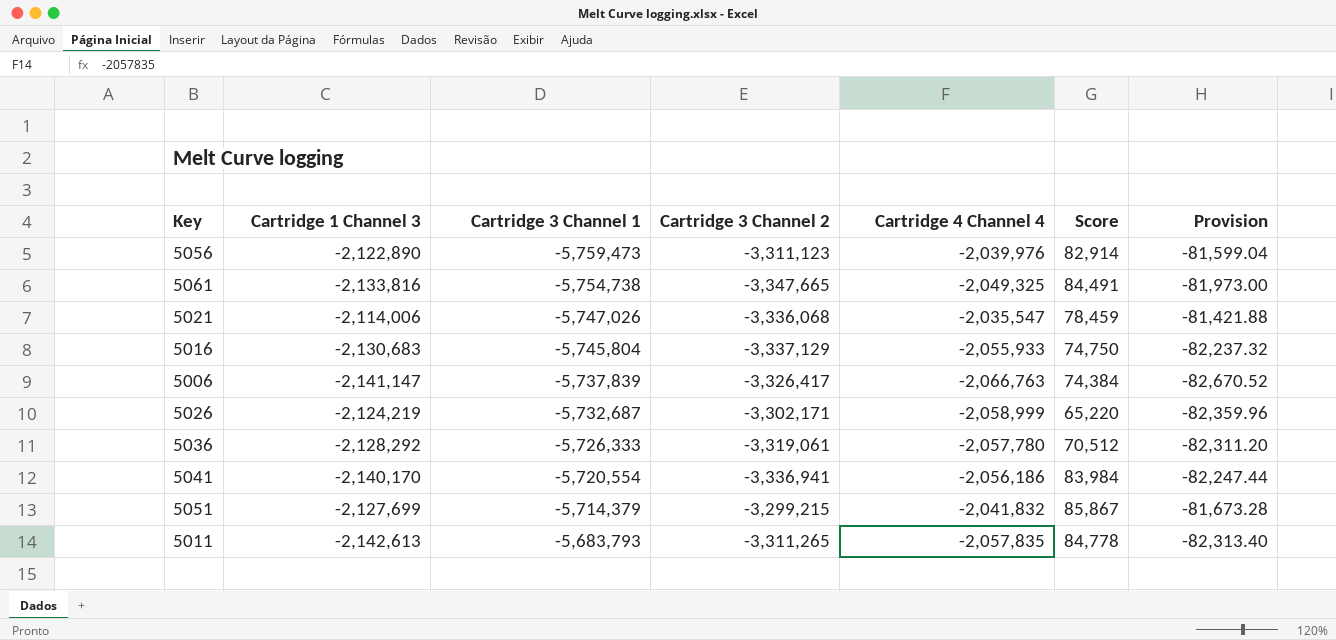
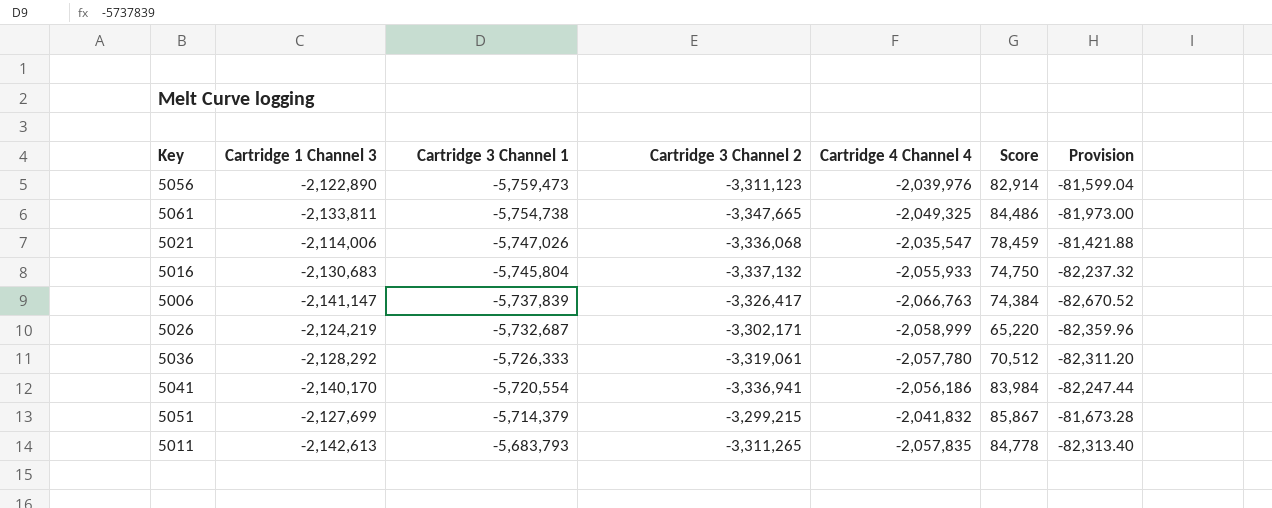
5061 | Cartridge 1 Channel 3: -2,133,816 -> -2,133,811
5061 | Score: 84,491 -> 84,486
5016 | Cartridge 3 Channel 2: -3,337,129 -> -3,337,132

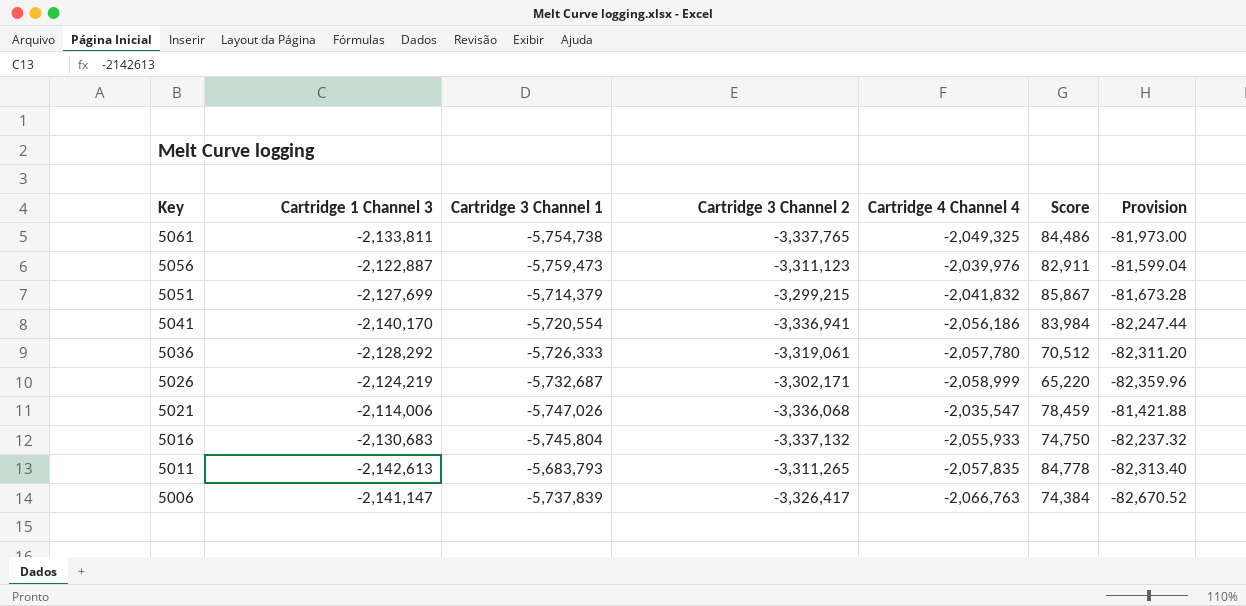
row order: Cartridge 3 Channel 1 ascending -> Key descending
5061 | Cartridge 3 Channel 2: -3,347,665 -> -3,337,765
5056 | Cartridge 1 Channel 3: -2,122,890 -> -2,122,887
5056 | Score: 82,914 -> 82,911

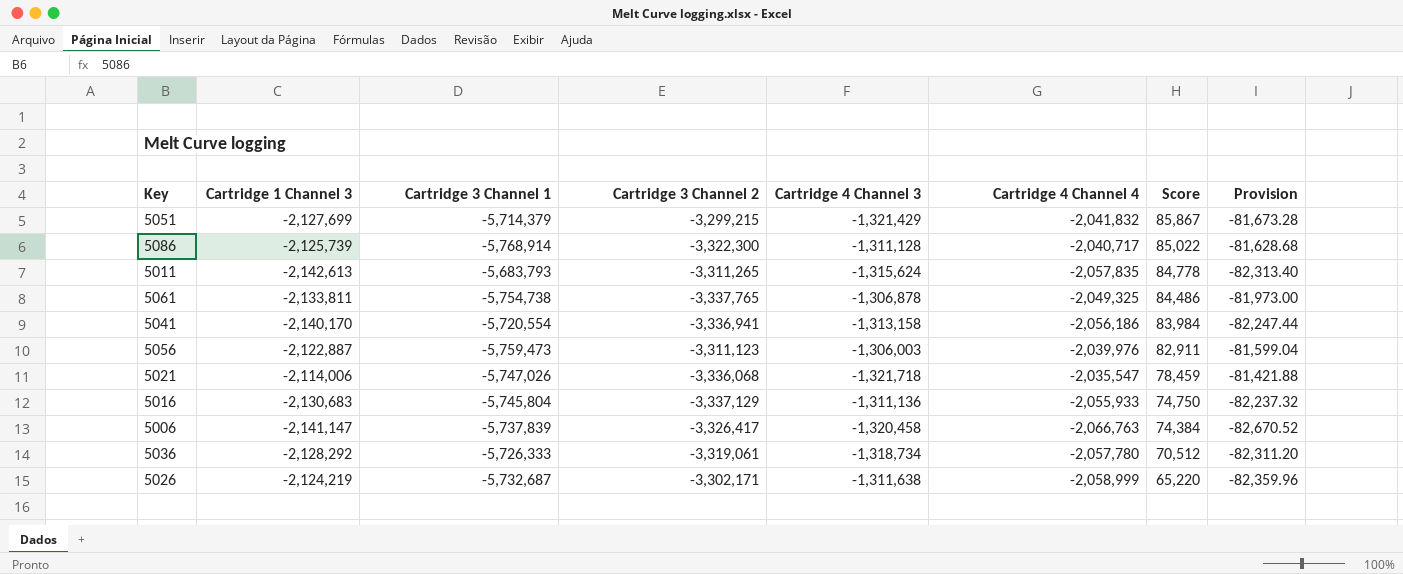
row order: Key descending -> Score descending
column Cartridge 4 Channel 3 | position: none -> 5
row 5086: none -> -2,125,739 | -5,768,914 | -3,322,300 | -1,311,128 | -2,040,717 | 85,022 | -81,628.68
5016 | Cartridge 3 Channel 2: -3,337,132 -> -3,337,129

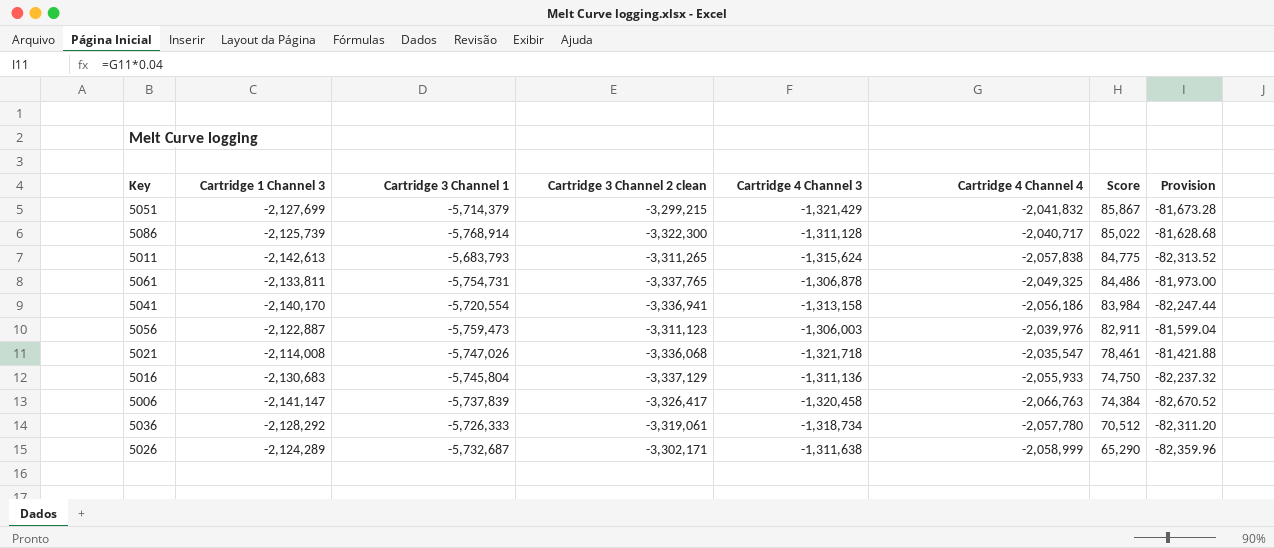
column name: Cartridge 3 Channel 2 -> Cartridge 3 Channel 2 clean
5011 | Cartridge 4 Channel 4: -2,057,835 -> -2,057,838
5011 | Score: 84,778 -> 84,775
5011 | Provision: -82,313.40 -> -82,313.52
5061 | Cartridge 3 Channel 1: -5,754,738 -> -5,754,731
5021 | Cartridge 1 Channel 3: -2,114,006 -> -2,114,008
5021 | Score: 78,459 -> 78,461
5026 | Cartridge 1 Channel 3: -2,124,219 -> -2,124,289
5026 | Score: 65,220 -> 65,290

